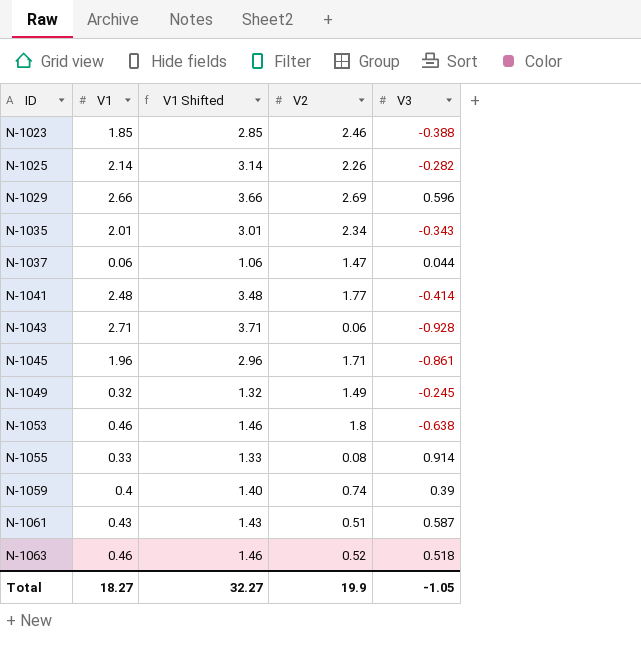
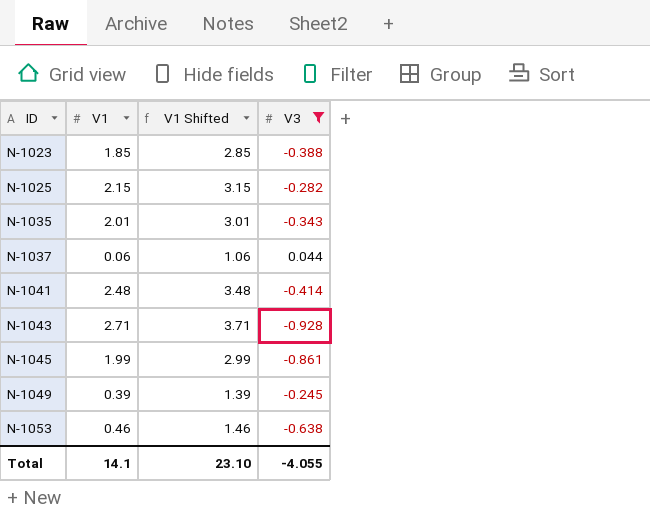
filter: none -> V3 <= 0.044
column V2 | position: 4 -> none
N-1025 | V1: 2.14 -> 2.15
N-1025 | V1 Shifted: 3.14 -> 3.15
N-1045 | V1: 1.96 -> 1.99
N-1045 | V1 Shifted: 2.96 -> 2.99
N-1049 | V1: 0.32 -> 0.39
N-1049 | V1 Shifted: 1.32 -> 1.39
Total | V1: 18.27 -> 14.1
Total | V1 Shifted: 32.27 -> 23.10
Total | V3: -1.05 -> -4.055

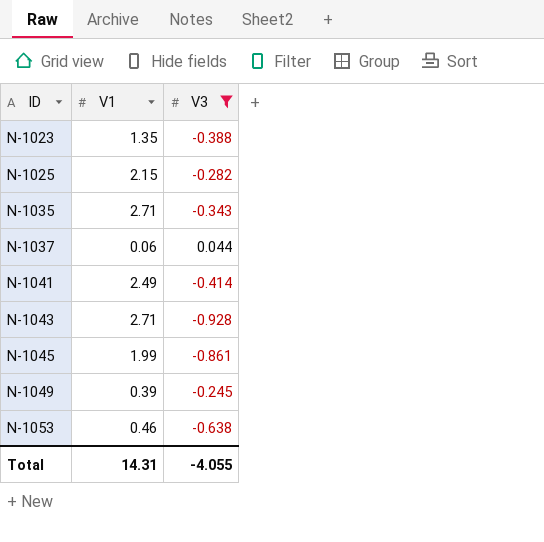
column V1 Shifted | formula: [V1] + 1 -> none
N-1023 | V1: 1.85 -> 1.35
N-1035 | V1: 2.01 -> 2.71
N-1041 | V1: 2.48 -> 2.49
Total | V1: 14.1 -> 14.31

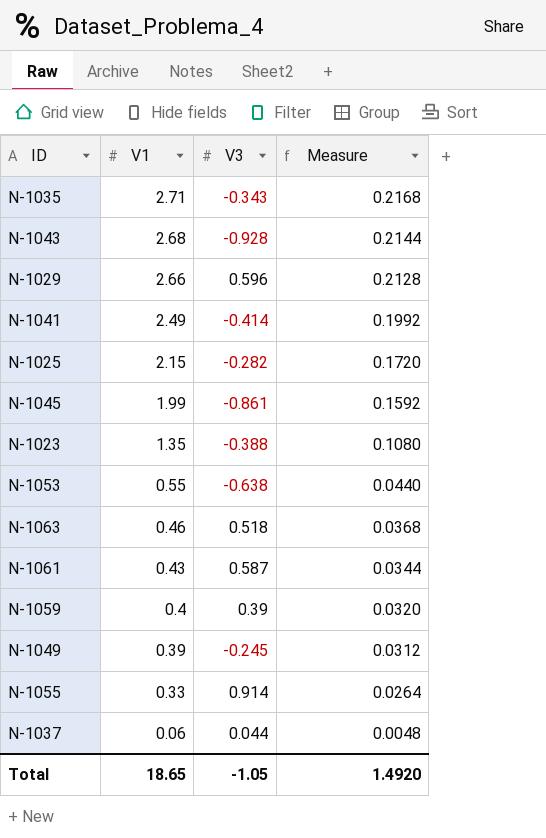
filter: V3 <= 0.044 -> none
row order: ID ascending -> V1 descending
column Measure | formula: none -> [V1] * 0.08
N-1043 | V1: 2.71 -> 2.68
N-1053 | V1: 0.46 -> 0.55
Total | V1: 14.31 -> 18.65
Total | V3: -4.055 -> -1.05

